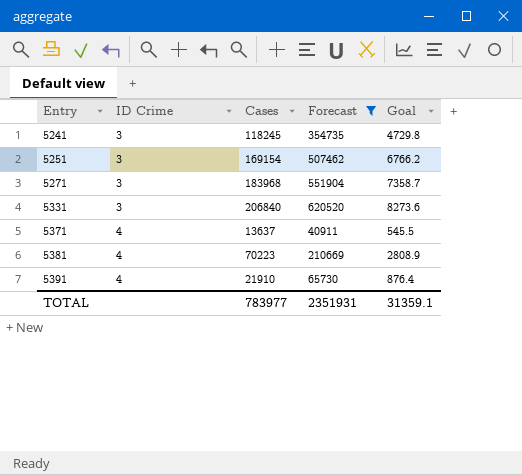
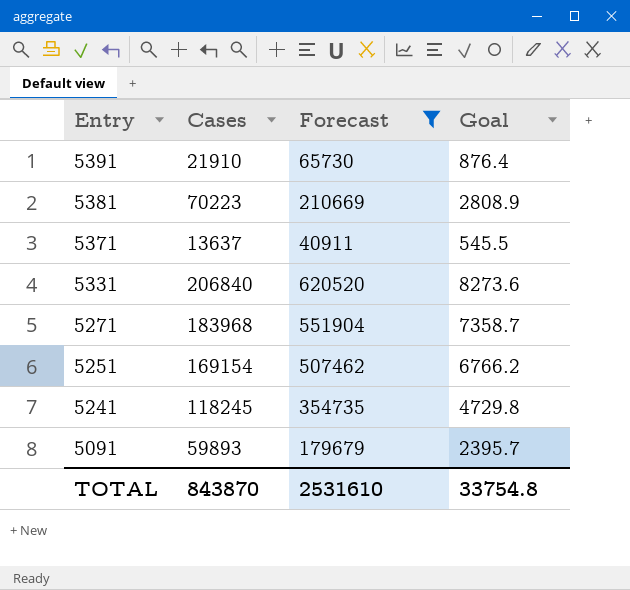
row order: Entry ascending -> Entry descending
column ID Crime | position: 2 -> none
row 5091: none -> 59893 | 179679 | 2395.7
TOTAL | Cases: 783977 -> 843870
TOTAL | Forecast: 2351931 -> 2531610
TOTAL | Goal: 31359.1 -> 33754.8

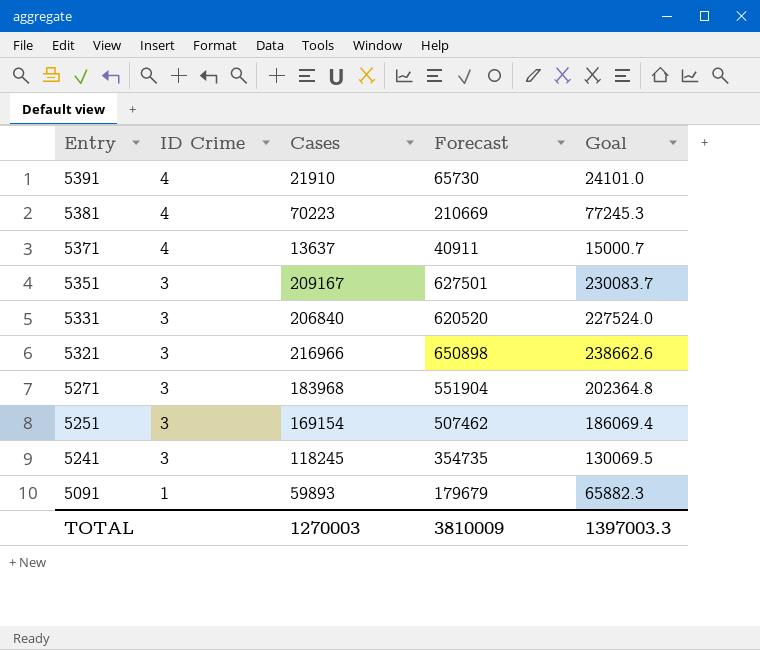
filter: Forecast <= 620520 -> none
column ID Crime | position: none -> 2
column Goal | formula: [Cases] * 0.04 -> [Cases] * 1.1
TOTAL | Cases: 843870 -> 1270003
TOTAL | Forecast: 2531610 -> 3810009
TOTAL | Goal: 33754.8 -> 1397003.3

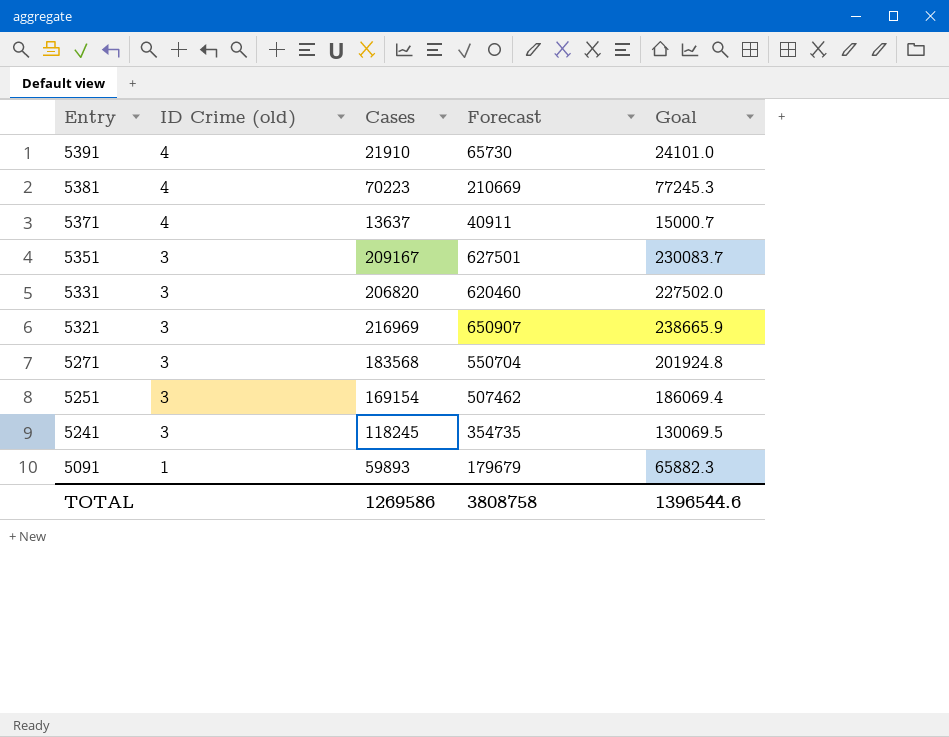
column name: ID Crime -> ID Crime (old)
5331 | Cases: 206840 -> 206820
5331 | Forecast: 620520 -> 620460
5331 | Goal: 227524.0 -> 227502.0
5321 | Cases: 216966 -> 216969
5321 | Forecast: 650898 -> 650907
5321 | Goal: 238662.6 -> 238665.9
5271 | Cases: 183968 -> 183568
5271 | Forecast: 551904 -> 550704
5271 | Goal: 202364.8 -> 201924.8
TOTAL | Cases: 1270003 -> 1269586
TOTAL | Forecast: 3810009 -> 3808758
TOTAL | Goal: 1397003.3 -> 1396544.6

